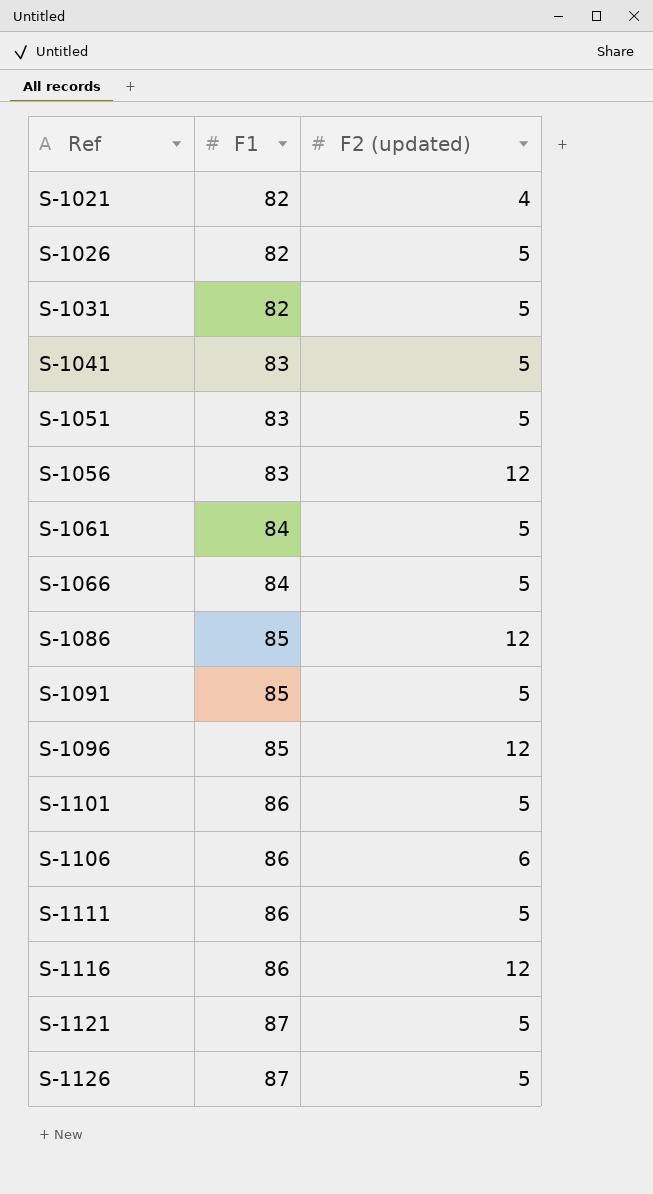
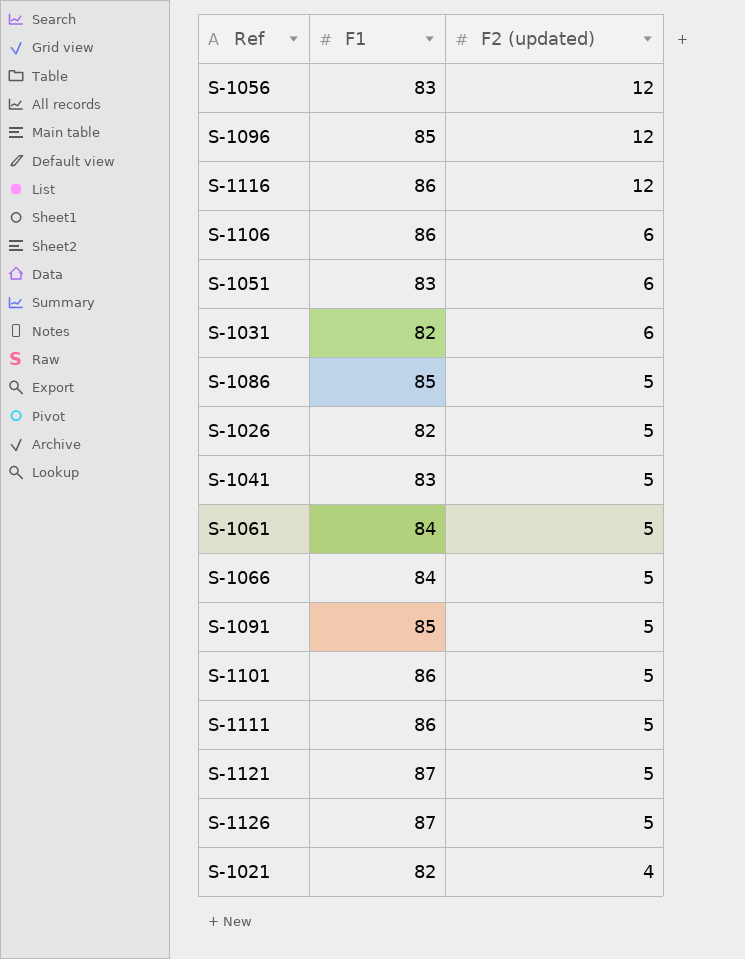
row order: Ref ascending -> F2 (updated) descending
S-1051 | F2 (updated): 5 -> 6
S-1031 | F2 (updated): 5 -> 6
S-1086 | F2 (updated): 12 -> 5

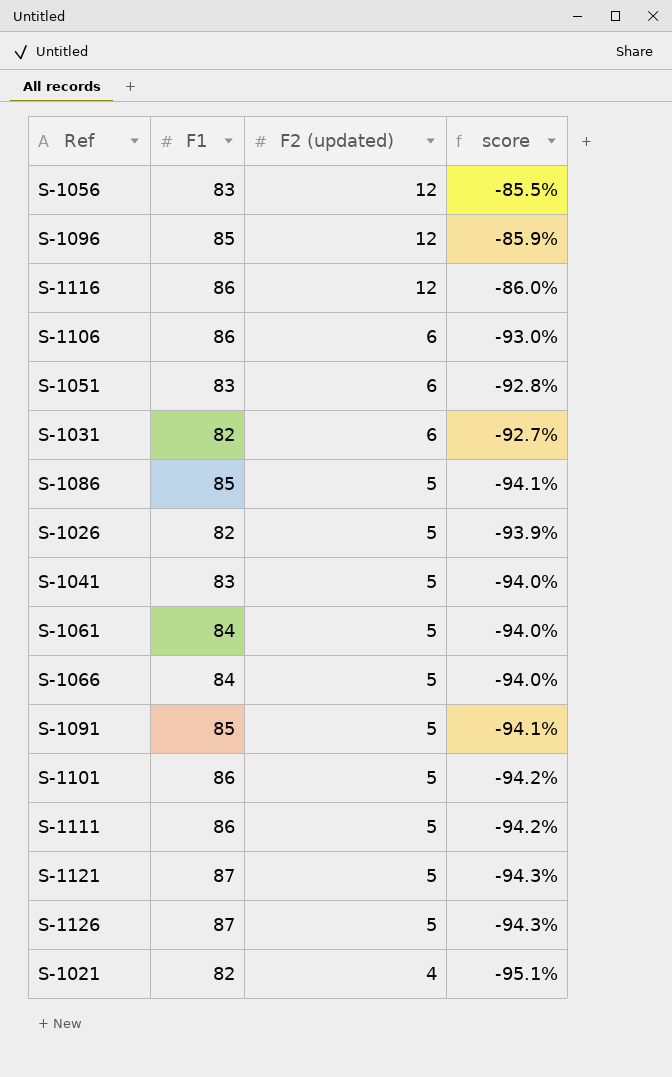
column score | formula: none -> ([F2 (updated)] - [F1]) / [F1]

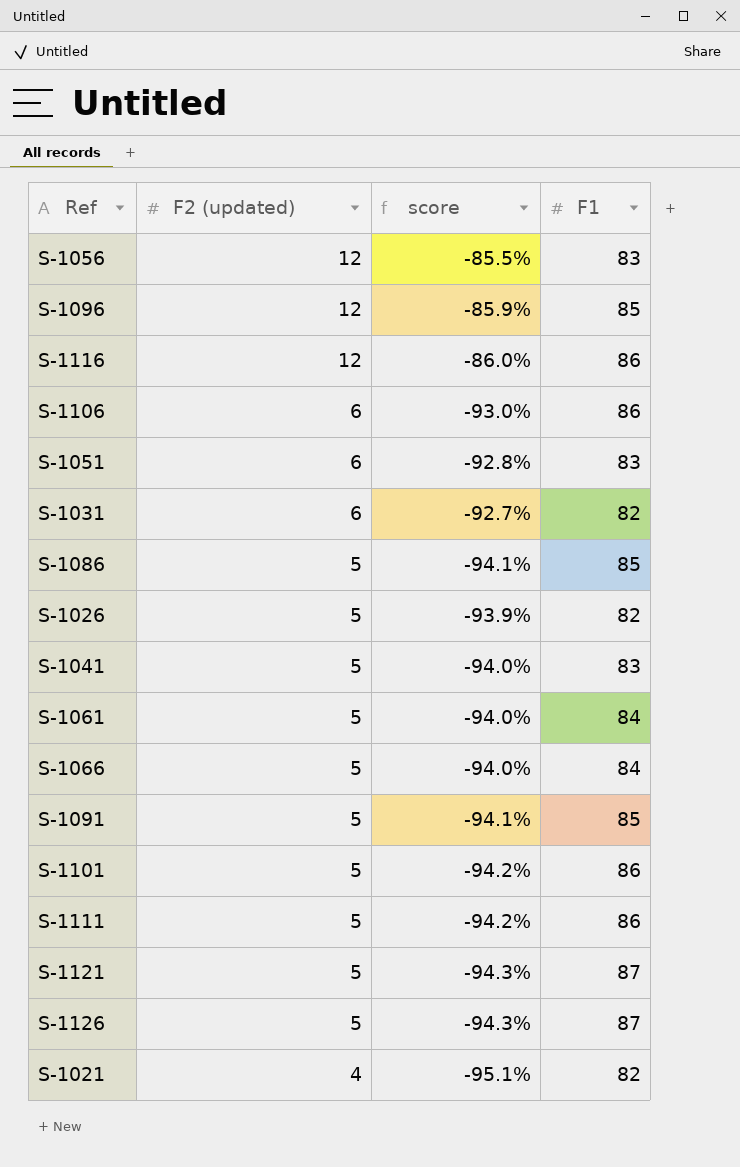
column F1 | position: 2 -> 4

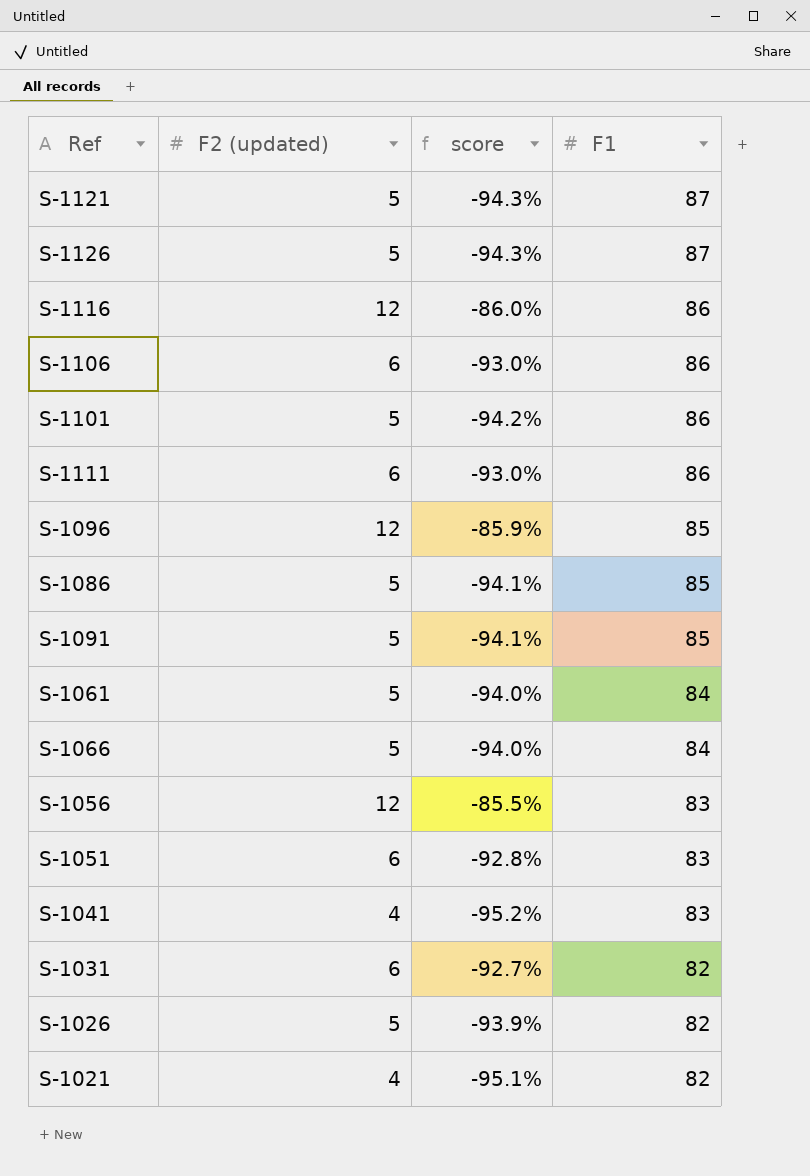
row order: F2 (updated) descending -> F1 descending
S-1111 | F2 (updated): 5 -> 6
S-1111 | score: -94.2% -> -93.0%
S-1041 | F2 (updated): 5 -> 4
S-1041 | score: -94.0% -> -95.2%

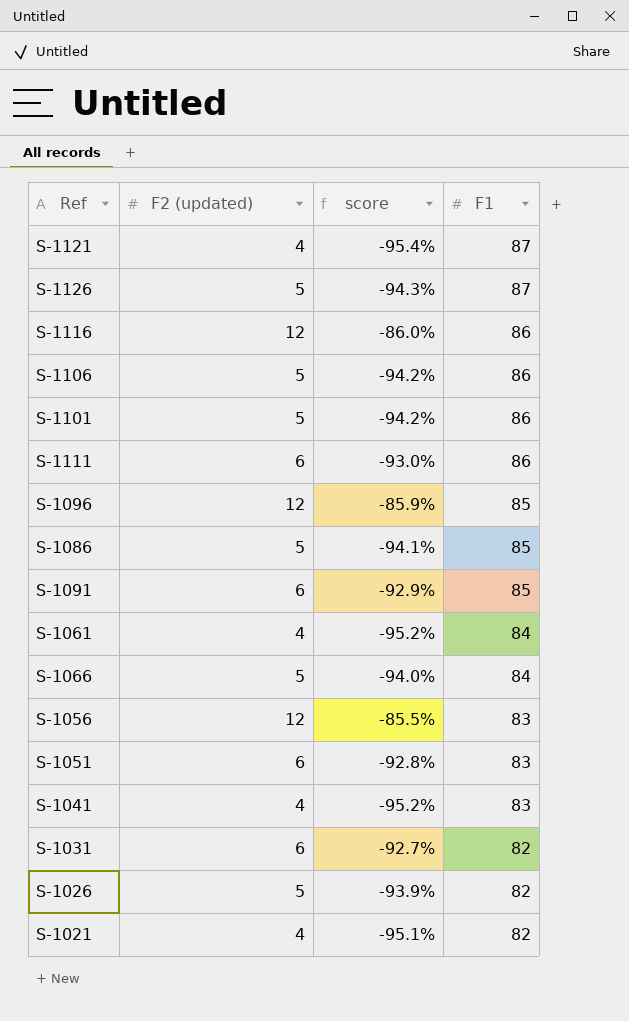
S-1121 | F2 (updated): 5 -> 4
S-1121 | score: -94.3% -> -95.4%
S-1106 | F2 (updated): 6 -> 5
S-1106 | score: -93.0% -> -94.2%
S-1091 | F2 (updated): 5 -> 6
S-1091 | score: -94.1% -> -92.9%
S-1061 | F2 (updated): 5 -> 4
S-1061 | score: -94.0% -> -95.2%

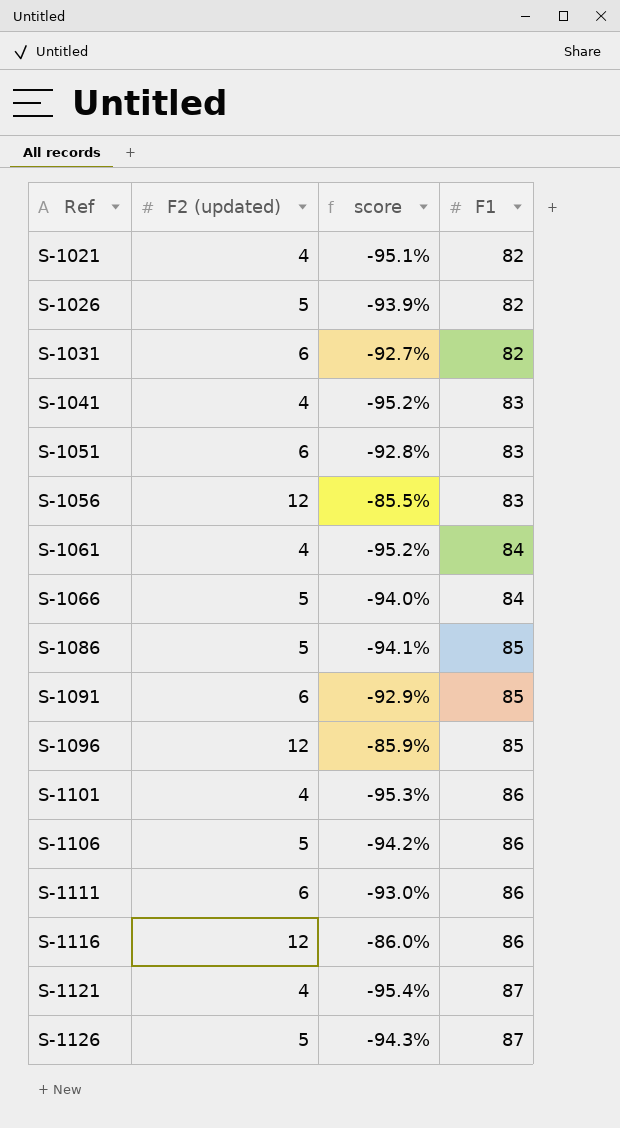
row order: F1 descending -> Ref ascending
S-1101 | F2 (updated): 5 -> 4
S-1101 | score: -94.2% -> -95.3%

